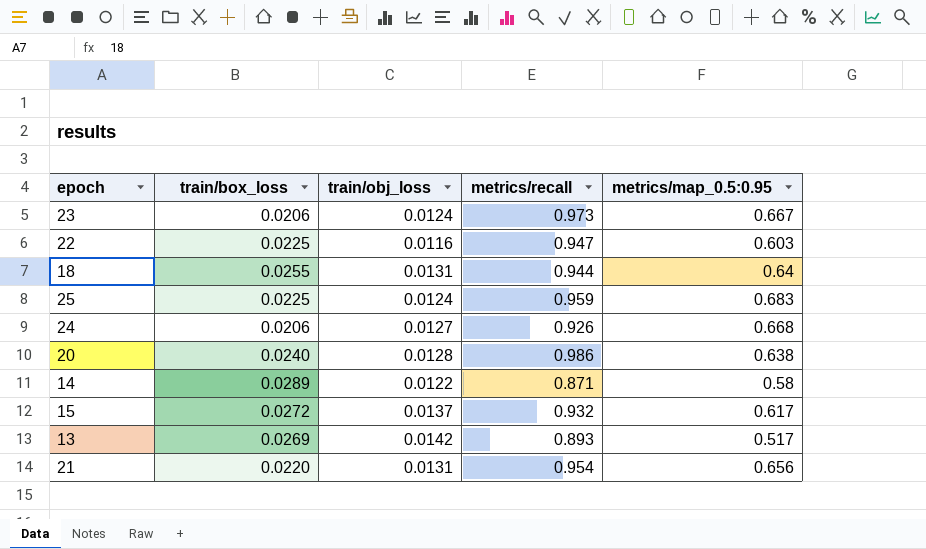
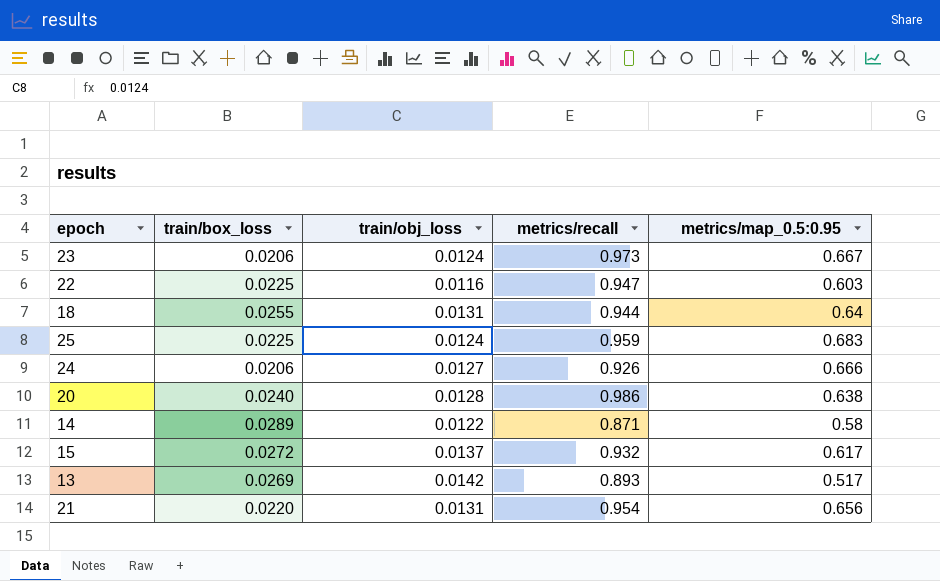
24 | metrics/map_0.5:0.95: 0.668 -> 0.666

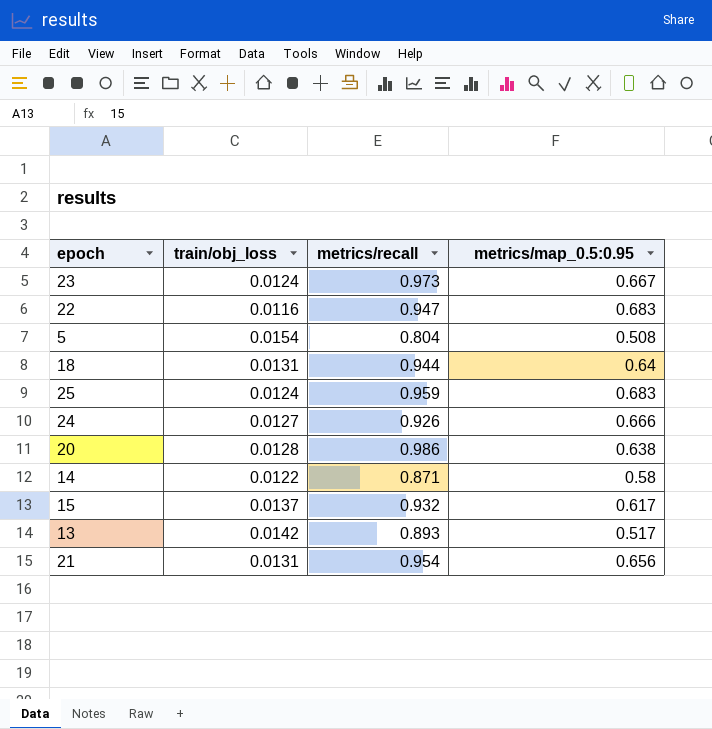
column train/box_loss | position: 2 -> none
22 | metrics/map_0.5:0.95: 0.603 -> 0.683
row 5: none -> 0.0154 | 0.804 | 0.508

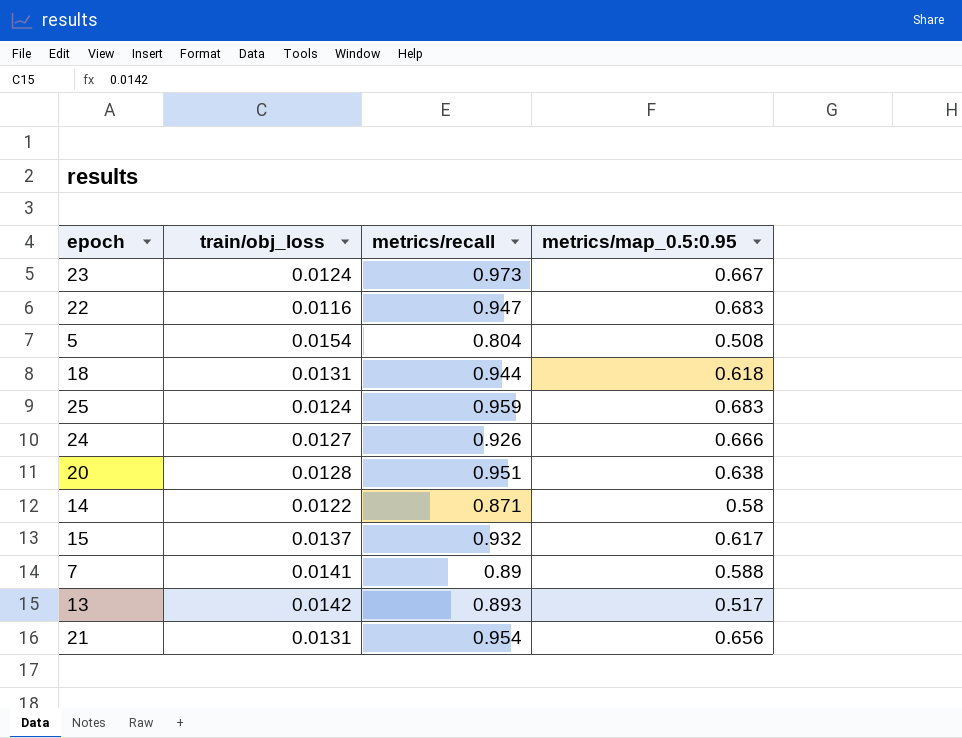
18 | metrics/map_0.5:0.95: 0.64 -> 0.618
20 | metrics/recall: 0.986 -> 0.951
row 7: none -> 0.0141 | 0.89 | 0.588

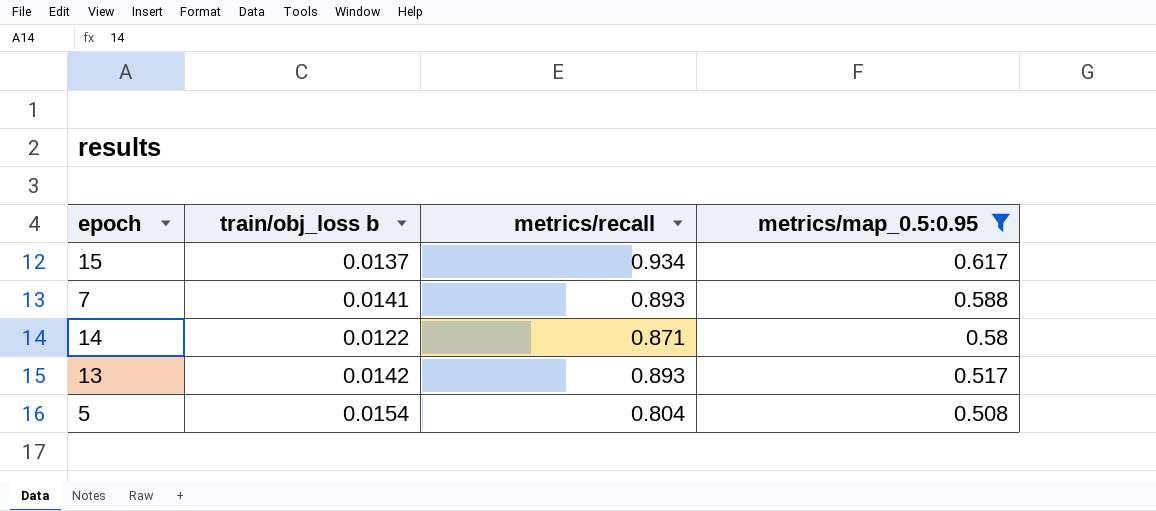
filter: none -> metrics/map_0.5:0.95 <= 0.617
row order: none -> metrics/map_0.5:0.95 descending
column name: train/obj_loss -> train/obj_loss b
15 | metrics/recall: 0.932 -> 0.934
7 | metrics/recall: 0.89 -> 0.893

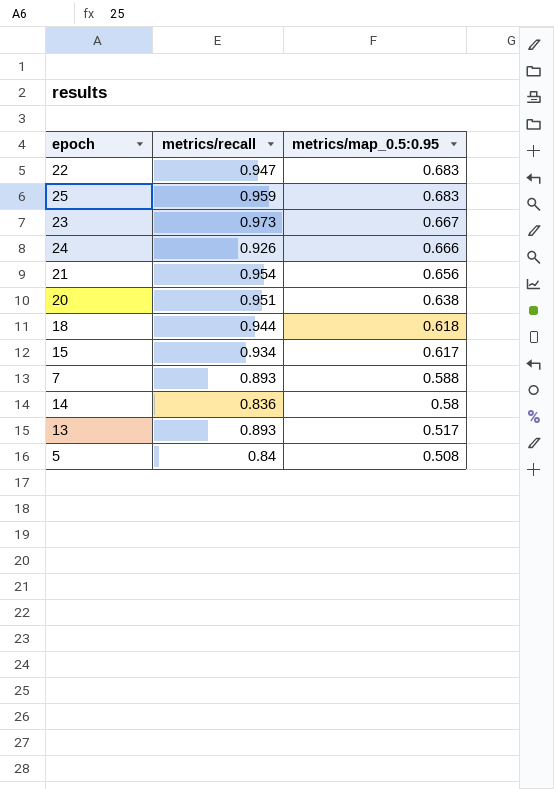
filter: metrics/map_0.5:0.95 <= 0.617 -> none
column train/obj_loss b | position: 2 -> none
14 | metrics/recall: 0.871 -> 0.836
5 | metrics/recall: 0.804 -> 0.84

